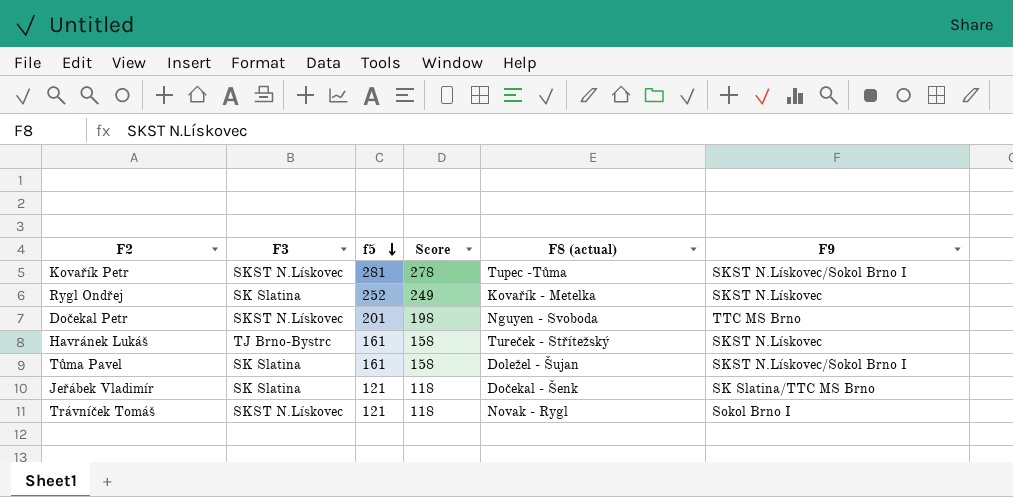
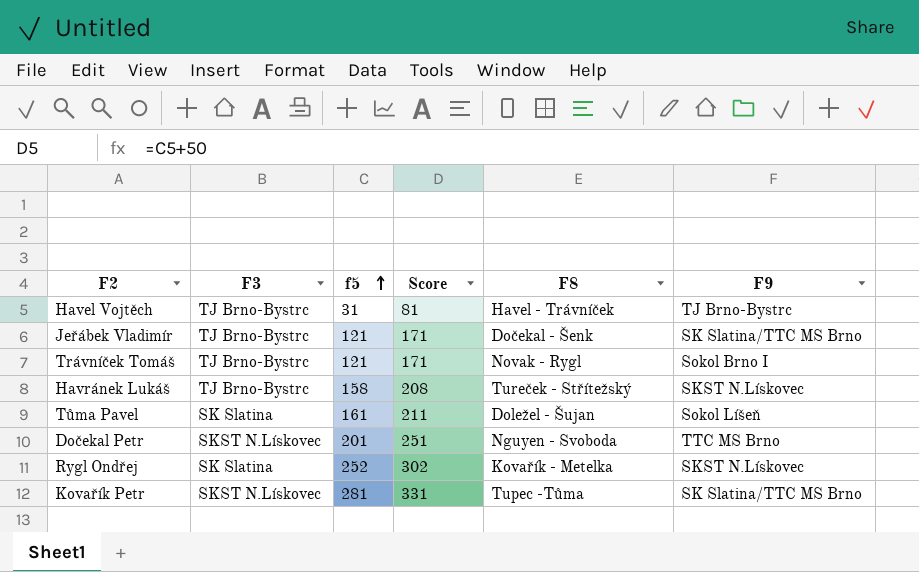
row order: f5 descending -> f5 ascending
column Score | formula: [f5] - 3 -> [f5] + 50
column name: F8 (actual) -> F8
row Havel Vojtěch: none -> TJ Brno-Bystrc | 31 | 81 | Havel - Trávníček | TJ Brno-Bystrc
Jeřábek Vladimír | F3: SK Slatina -> TJ Brno-Bystrc
Trávníček Tomáš | F3: SKST N.Lískovec -> TJ Brno-Bystrc
Havránek Lukáš | f5: 161 -> 158
Tůma Pavel | F9: SKST N.Lískovec/Sokol Brno I -> Sokol Líšeň
Kovařík Petr | F9: SKST N.Lískovec/Sokol Brno I -> SK Slatina/TTC MS Brno

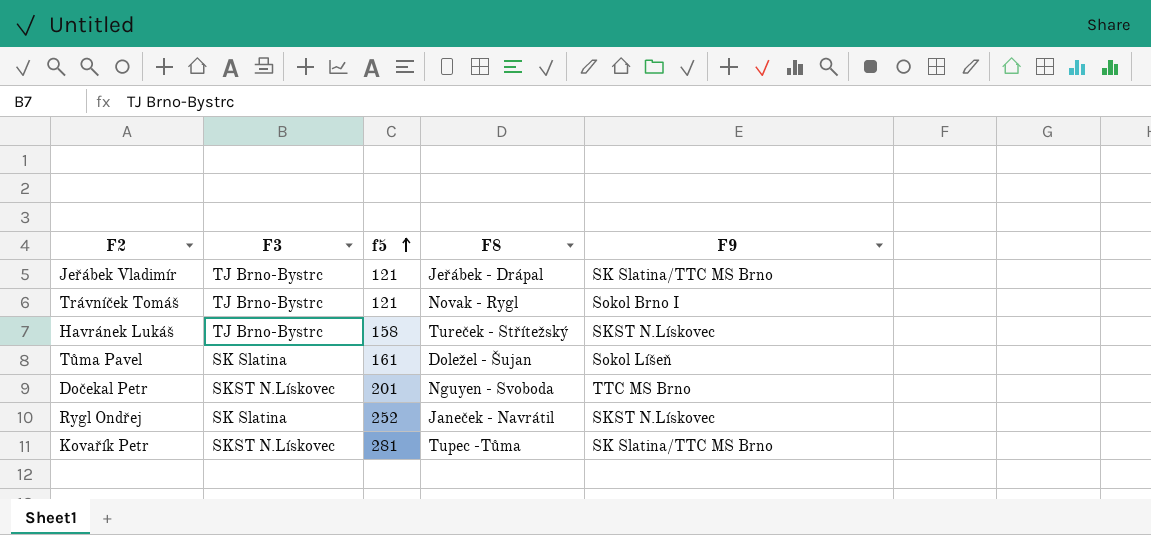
column Score | formula: [f5] + 50 -> none
row Havel Vojtěch: TJ Brno-Bystrc | 31 | 81 | Havel - Trávníček | TJ Brno-Bystrc -> none
Jeřábek Vladimír | F8: Dočekal - Šenk -> Jeřábek - Drápal
Rygl Ondřej | F8: Kovařík - Metelka -> Janeček - Navrátil

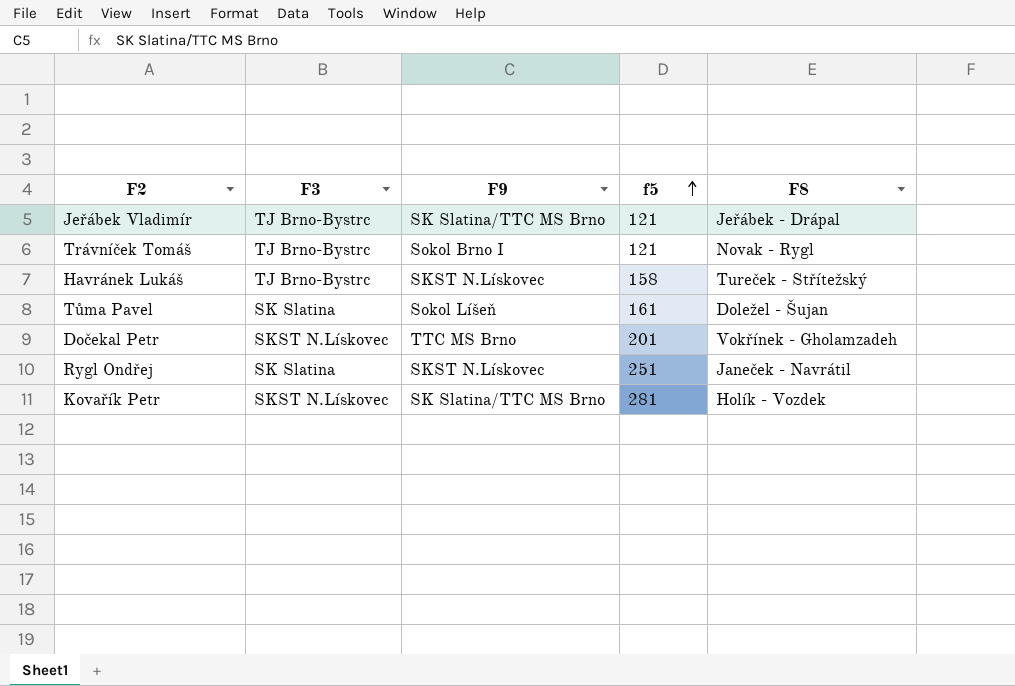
column F9 | position: 5 -> 3
Dočekal Petr | F8: Nguyen - Svoboda -> Vokřínek - Gholamzadeh
Rygl Ondřej | f5: 252 -> 251
Kovařík Petr | F8: Tupec -Tůma -> Holík - Vozdek

